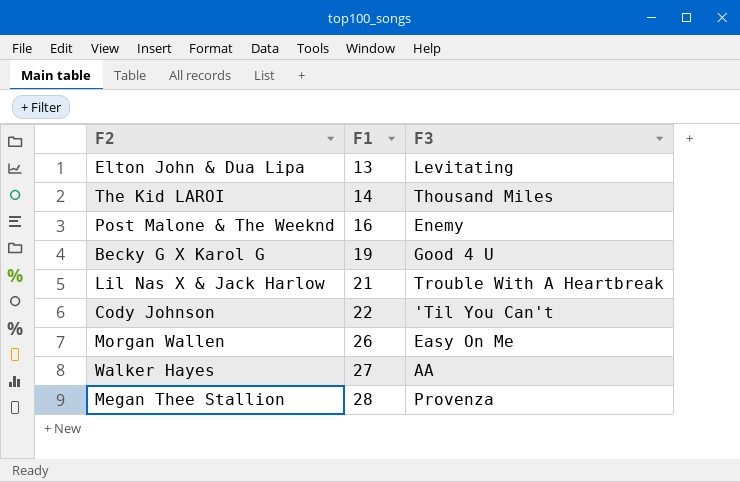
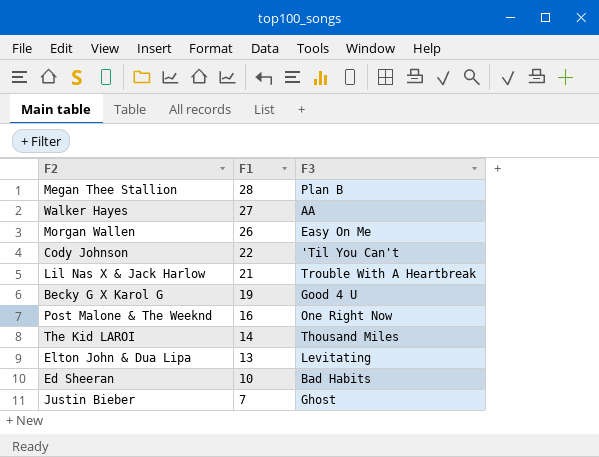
row order: F1 ascending -> F1 descending
Megan Thee Stallion | F3: Provenza -> Plan B
Post Malone & The Weeknd | F3: Enemy -> One Right Now
row Ed Sheeran: none -> 10 | Bad Habits
row Justin Bieber: none -> 7 | Ghost

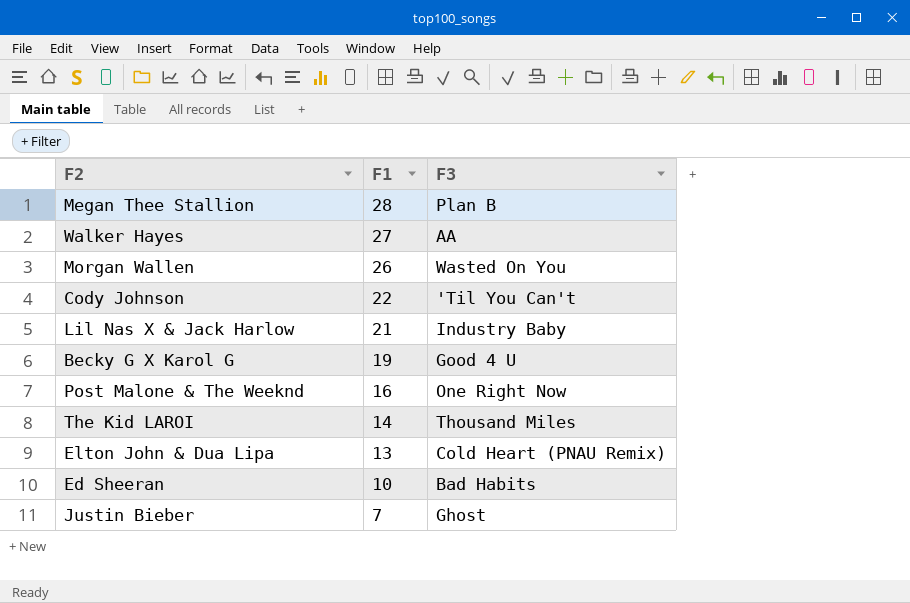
Morgan Wallen | F3: Easy On Me -> Wasted On You
Lil Nas X & Jack Harlow | F3: Trouble With A Heartbreak -> Industry Baby
Elton John & Dua Lipa | F3: Levitating -> Cold Heart (PNAU Remix)

